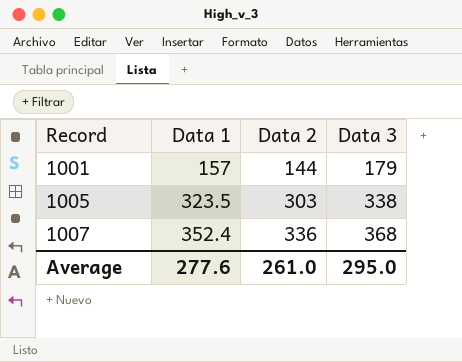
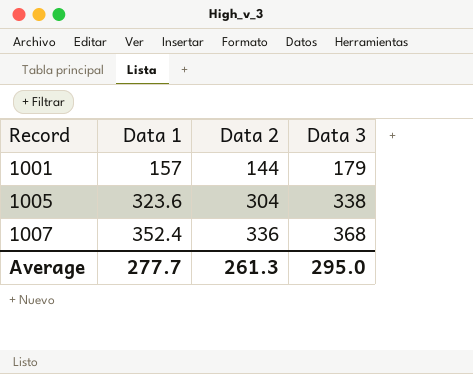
1005 | Data 1: 323.5 -> 323.6
1005 | Data 2: 303 -> 304
Average | Data 1: 277.6 -> 277.7
Average | Data 2: 261.0 -> 261.3

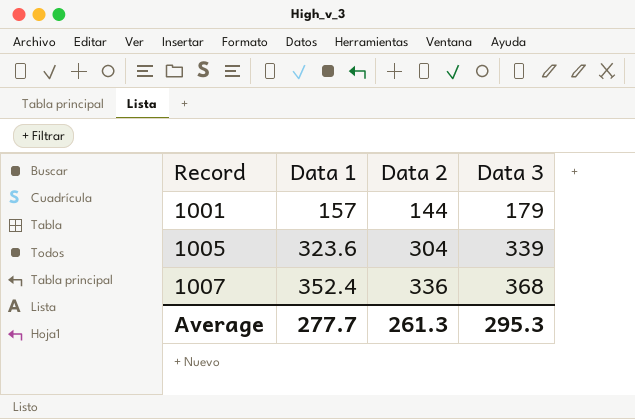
1005 | Data 3: 338 -> 339
Average | Data 3: 295.0 -> 295.3

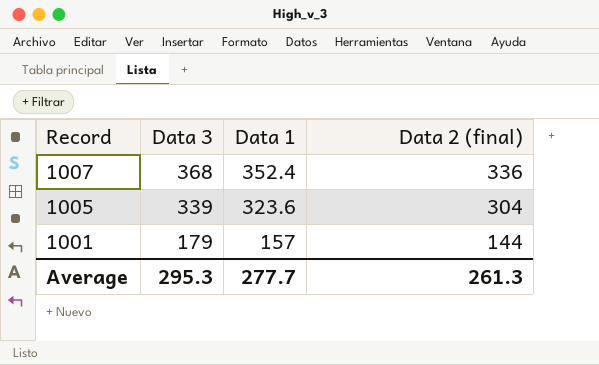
row order: Record ascending -> Record descending
column Data 3 | position: 4 -> 2
column name: Data 2 -> Data 2 (final)

